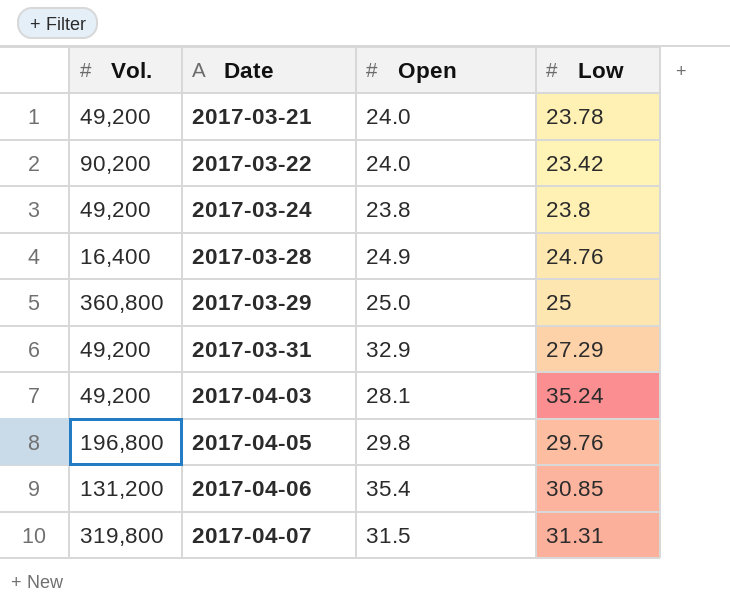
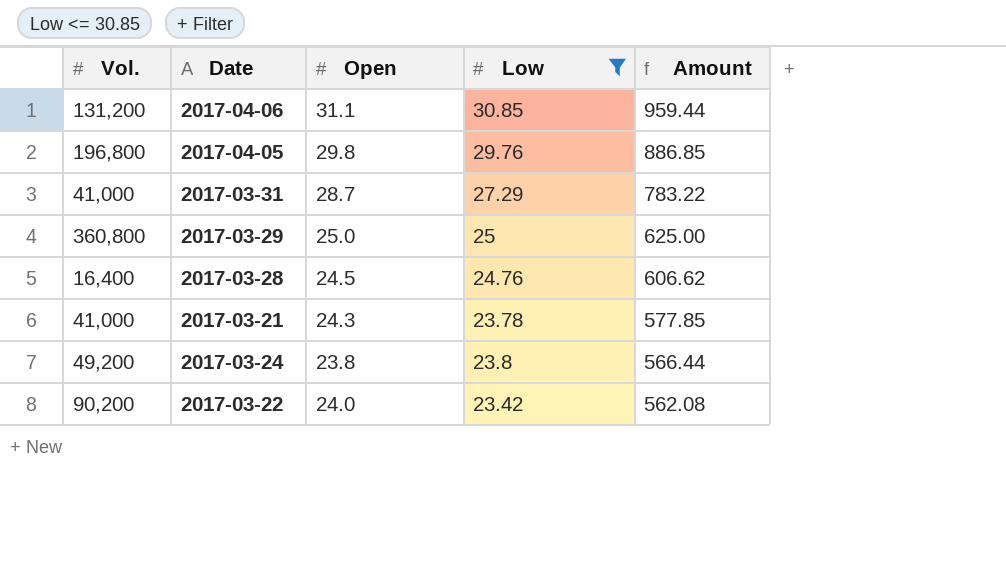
filter: none -> Low <= 30.85
row order: Date ascending -> Amount descending
column Amount | formula: none -> [Open] * [Low]
2017-04-06 | Open: 35.4 -> 31.1
2017-03-31 | Vol.: 49,200 -> 41,000
2017-03-31 | Open: 32.9 -> 28.7
2017-03-28 | Open: 24.9 -> 24.5
2017-03-21 | Vol.: 49,200 -> 41,000
2017-03-21 | Open: 24.0 -> 24.3

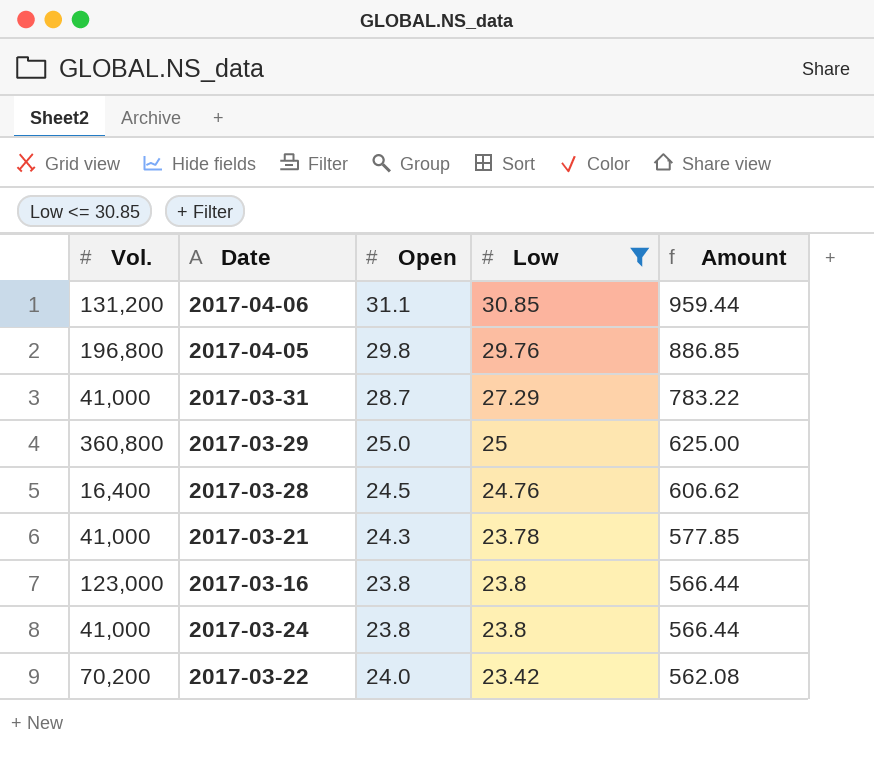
row 2017-03-16: none -> 123,000 | 23.8 | 23.8 | 566.44
2017-03-24 | Vol.: 49,200 -> 41,000
2017-03-22 | Vol.: 90,200 -> 70,200

